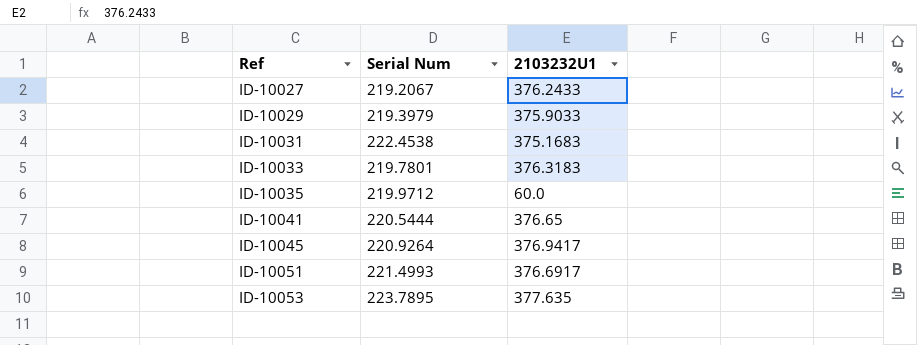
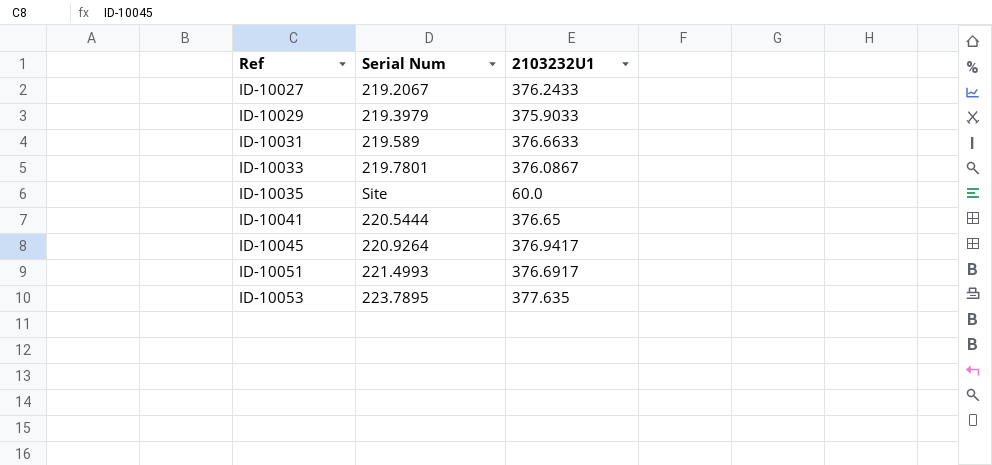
ID-10031 | Serial Num: 222.4538 -> 219.589
ID-10031 | 2103232U1: 375.1683 -> 376.6633
ID-10033 | 2103232U1: 376.3183 -> 376.0867
ID-10035 | Serial Num: 219.9712 -> Site

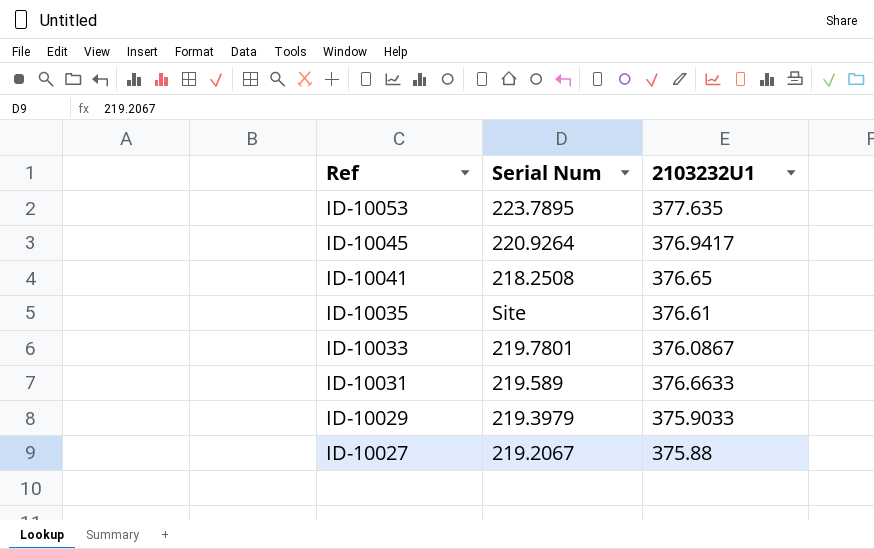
row order: Ref ascending -> Ref descending
row ID-10051: 221.4993 | 376.6917 -> none
ID-10041 | Serial Num: 220.5444 -> 218.2508
ID-10035 | 2103232U1: 60.0 -> 376.61
ID-10027 | 2103232U1: 376.2433 -> 375.88

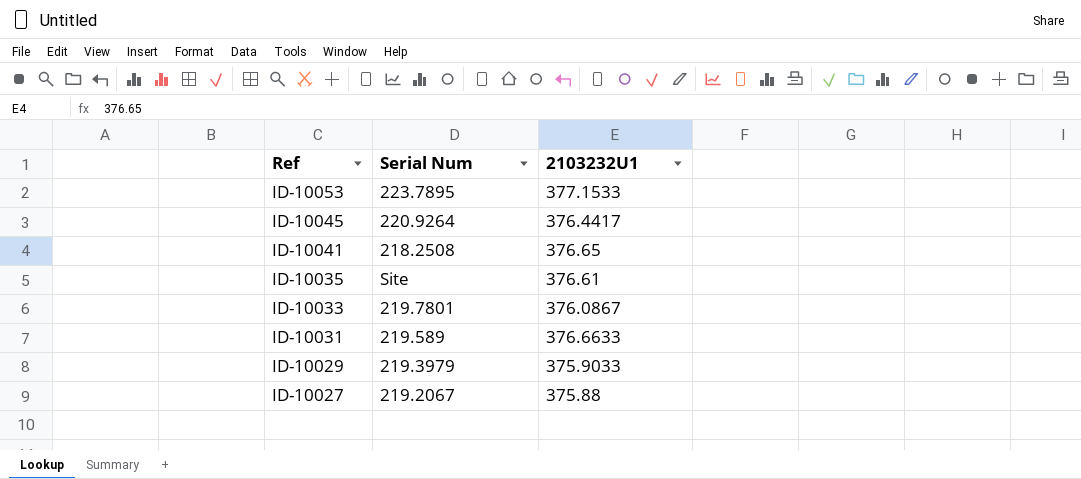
ID-10053 | 2103232U1: 377.635 -> 377.1533
ID-10045 | 2103232U1: 376.9417 -> 376.4417

